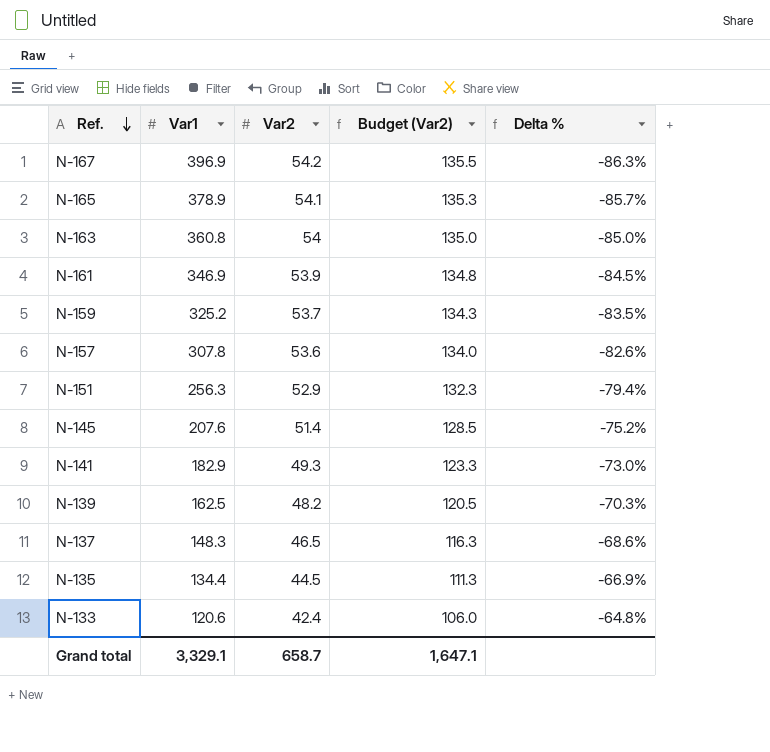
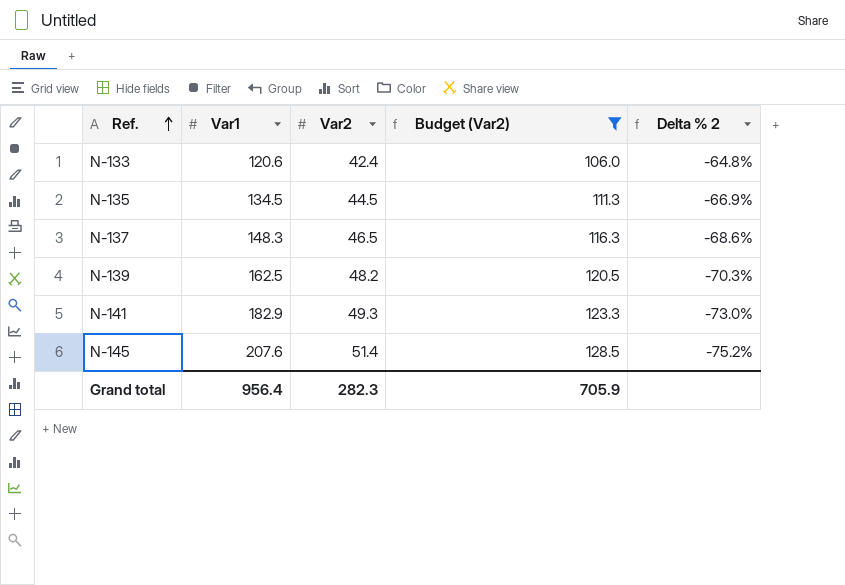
filter: none -> Budget (Var2) <= 128.5
row order: Ref. descending -> Ref. ascending
column name: Delta % -> Delta % 2
N-135 | Var1: 134.4 -> 134.5
Grand total | Var1: 3,329.1 -> 956.4
Grand total | Var2: 658.7 -> 282.3
Grand total | Budget (Var2): 1,647.1 -> 705.9

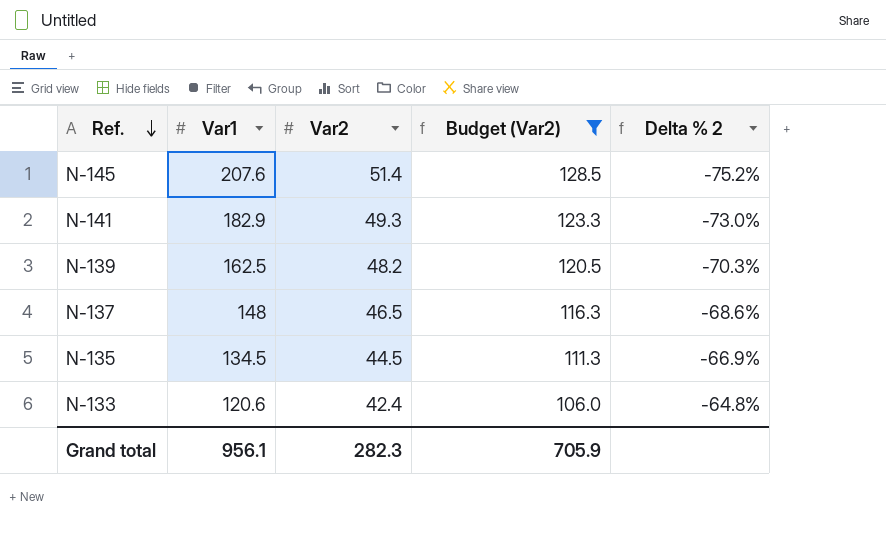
row order: Ref. ascending -> Ref. descending
N-137 | Var1: 148.3 -> 148
Grand total | Var1: 956.4 -> 956.1

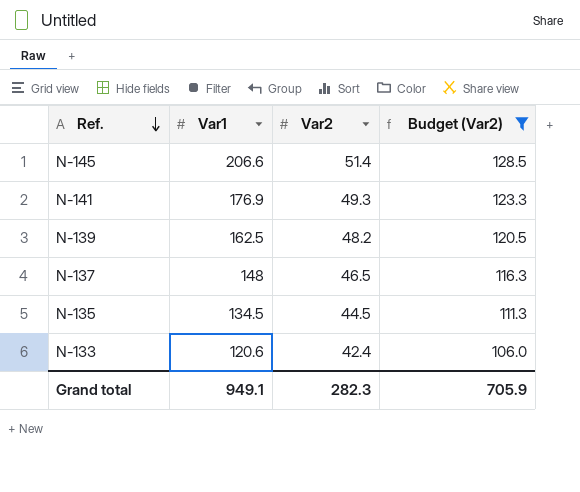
column Delta % 2 | formula: ([Var2] - [Var1]) / [Var1] -> none
N-145 | Var1: 207.6 -> 206.6
N-141 | Var1: 182.9 -> 176.9
Grand total | Var1: 956.1 -> 949.1

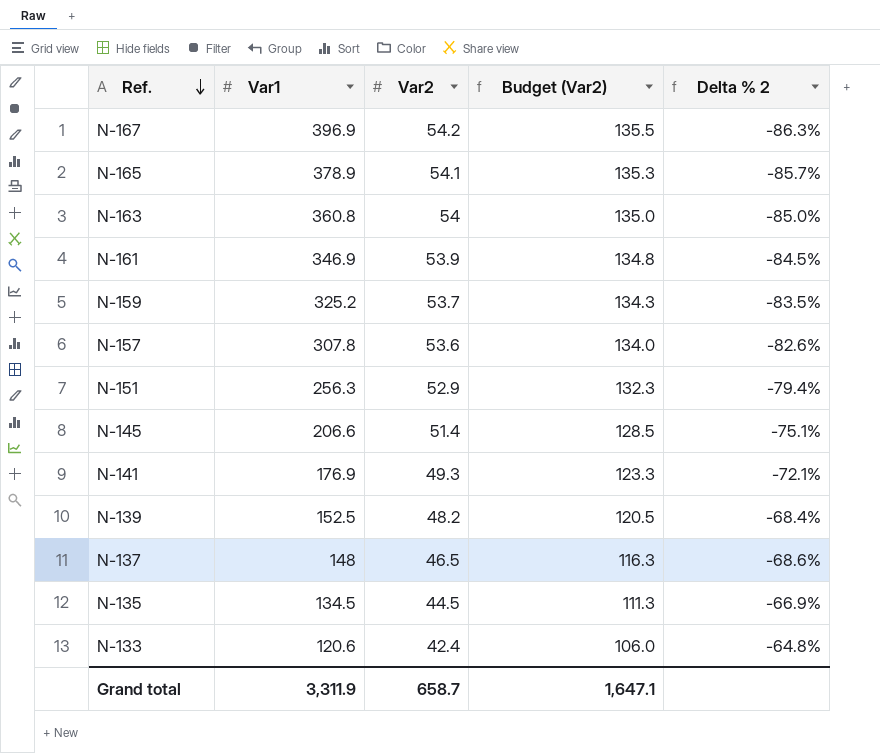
filter: Budget (Var2) <= 128.5 -> none
column Delta % 2 | formula: none -> ([Var2] - [Var1]) / [Var1]
N-139 | Var1: 162.5 -> 152.5
Grand total | Var1: 949.1 -> 3,311.9
Grand total | Var2: 282.3 -> 658.7
Grand total | Budget (Var2): 705.9 -> 1,647.1

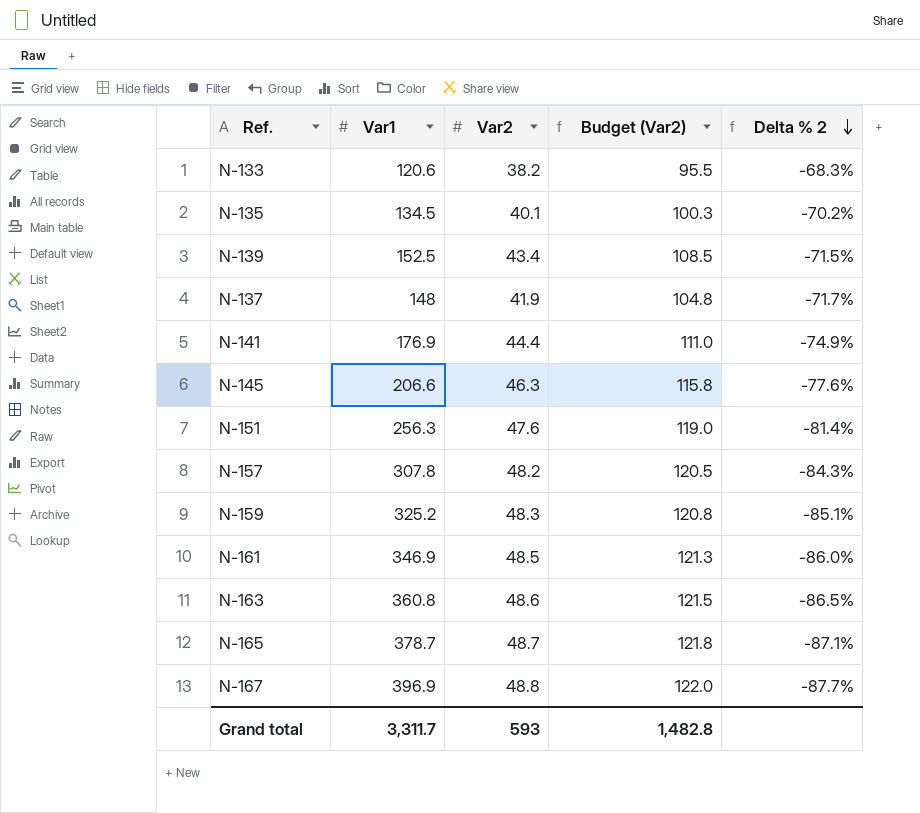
row order: Ref. descending -> Delta % 2 descending
N-133 | Var2: 42.4 -> 38.2
N-133 | Budget (Var2): 106.0 -> 95.5
N-133 | Delta % 2: -64.8% -> -68.3%
N-135 | Var2: 44.5 -> 40.1
N-135 | Budget (Var2): 111.3 -> 100.3
N-135 | Delta % 2: -66.9% -> -70.2%
N-139 | Var2: 48.2 -> 43.4
N-139 | Budget (Var2): 120.5 -> 108.5
N-139 | Delta % 2: -68.4% -> -71.5%
N-137 | Var2: 46.5 -> 41.9
N-137 | Budget (Var2): 116.3 -> 104.8
N-137 | Delta % 2: -68.6% -> -71.7%
N-141 | Var2: 49.3 -> 44.4
N-141 | Budget (Var2): 123.3 -> 111.0
N-141 | Delta % 2: -72.1% -> -74.9%
N-145 | Var2: 51.4 -> 46.3
N-145 | Budget (Var2): 128.5 -> 115.8
N-145 | Delta % 2: -75.1% -> -77.6%
N-151 | Var2: 52.9 -> 47.6
N-151 | Budget (Var2): 132.3 -> 119.0
N-151 | Delta % 2: -79.4% -> -81.4%
N-157 | Var2: 53.6 -> 48.2
N-157 | Budget (Var2): 134.0 -> 120.5
N-157 | Delta % 2: -82.6% -> -84.3%
N-159 | Var2: 53.7 -> 48.3
N-159 | Budget (Var2): 134.3 -> 120.8
N-159 | Delta % 2: -83.5% -> -85.1%
N-161 | Var2: 53.9 -> 48.5
N-161 | Budget (Var2): 134.8 -> 121.3
N-161 | Delta % 2: -84.5% -> -86.0%
N-163 | Var2: 54 -> 48.6
N-163 | Budget (Var2): 135.0 -> 121.5
N-163 | Delta % 2: -85.0% -> -86.5%
N-165 | Var1: 378.9 -> 378.7
N-165 | Var2: 54.1 -> 48.7
N-165 | Budget (Var2): 135.3 -> 121.8
N-165 | Delta % 2: -85.7% -> -87.1%
N-167 | Var2: 54.2 -> 48.8
N-167 | Budget (Var2): 135.5 -> 122.0
N-167 | Delta % 2: -86.3% -> -87.7%
Grand total | Var1: 3,311.9 -> 3,311.7
Grand total | Var2: 658.7 -> 593
Grand total | Budget (Var2): 1,647.1 -> 1,482.8

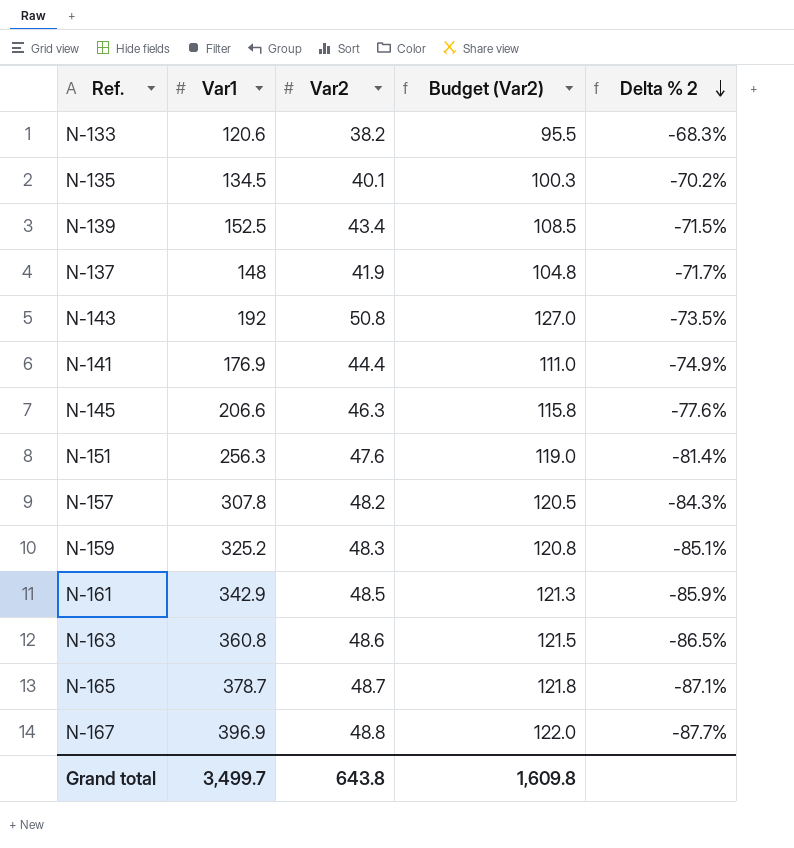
row N-143: none -> 192 | 50.8 | 127.0 | -73.5%
N-161 | Var1: 346.9 -> 342.9
N-161 | Delta % 2: -86.0% -> -85.9%
Grand total | Var1: 3,311.7 -> 3,499.7
Grand total | Var2: 593 -> 643.8
Grand total | Budget (Var2): 1,482.8 -> 1,609.8

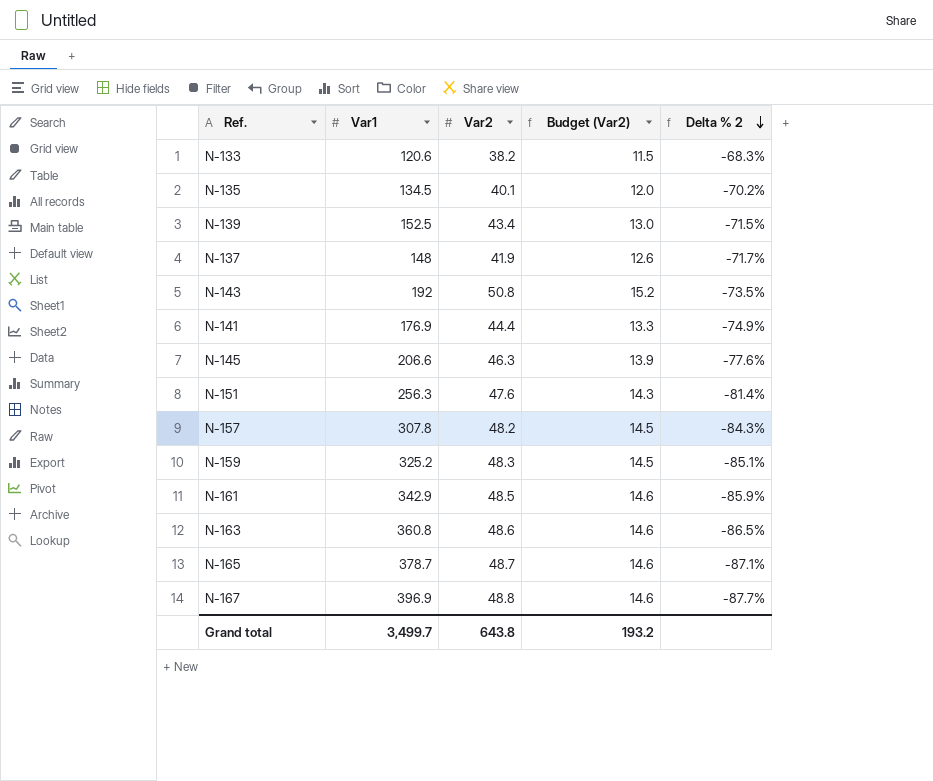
column Budget (Var2) | formula: [Var2] * 2.5 -> [Var2] * 0.3
Grand total | Budget (Var2): 1,609.8 -> 193.2

